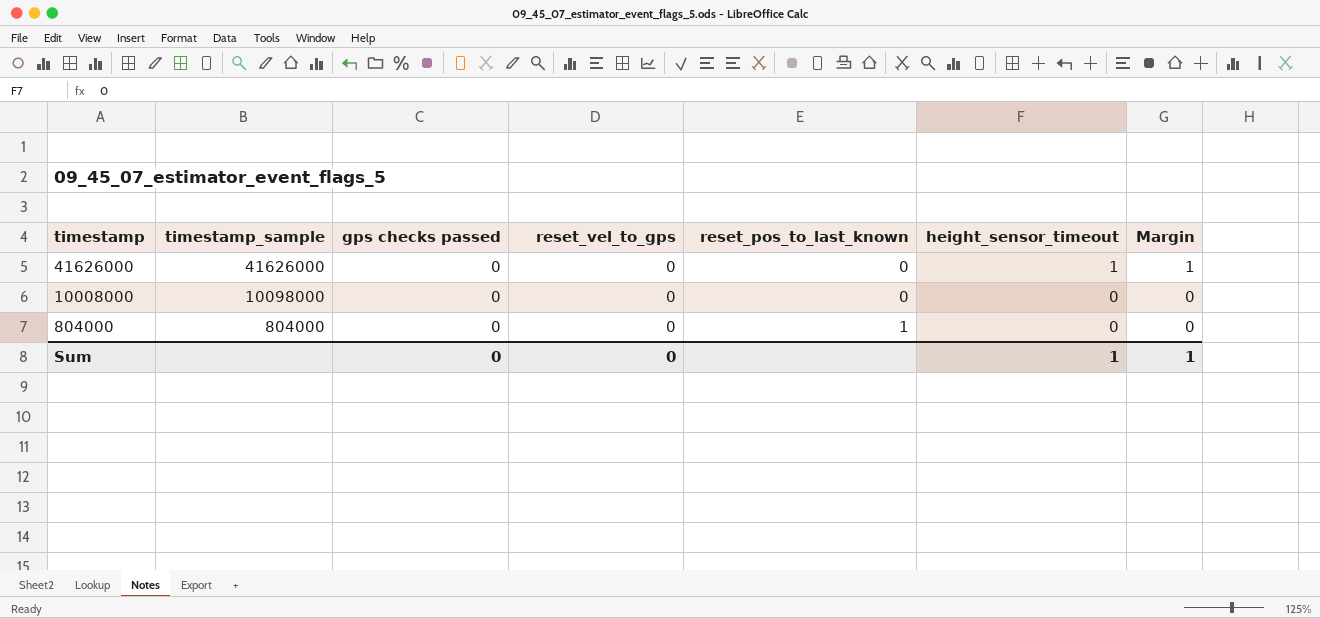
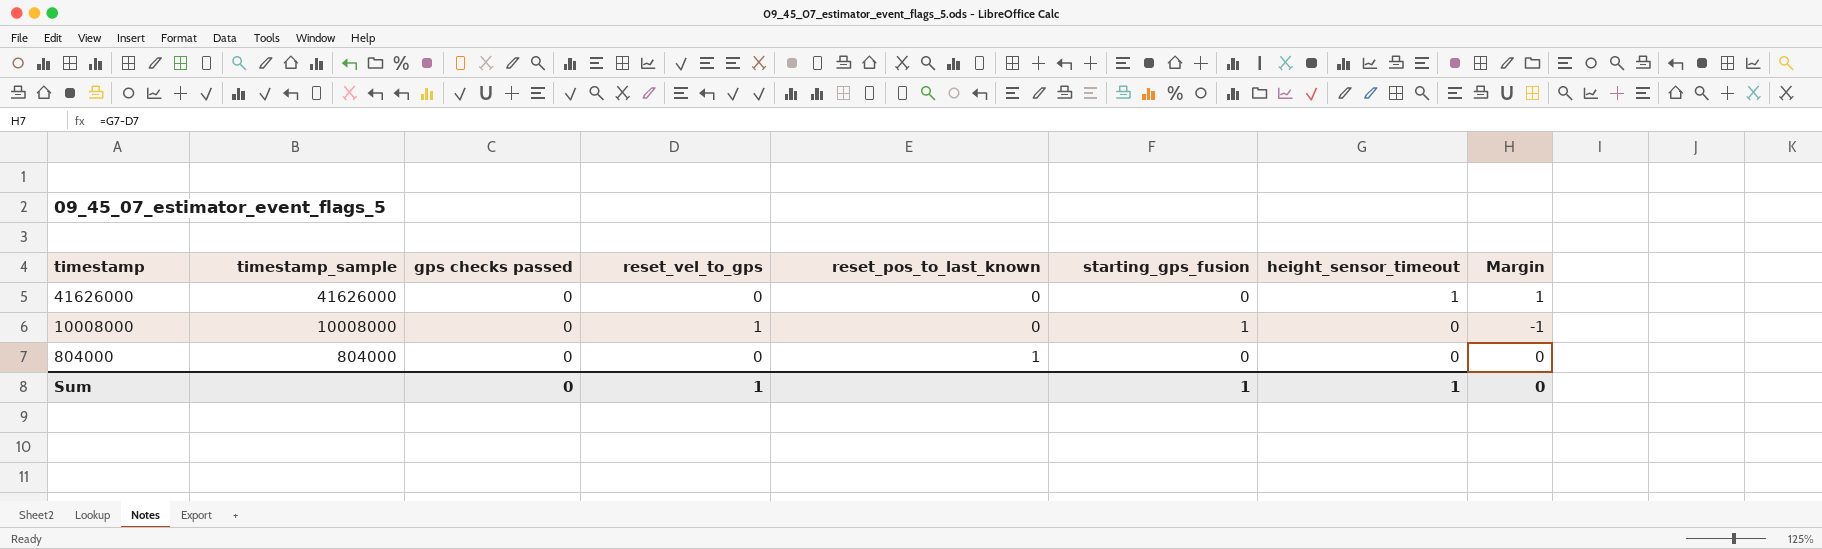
column starting_gps_fusion | position: none -> 6
10008000 | timestamp_sample: 10098000 -> 10008000
10008000 | reset_vel_to_gps: 0 -> 1
10008000 | Margin: 0 -> -1
Sum | reset_vel_to_gps: 0 -> 1
Sum | Margin: 1 -> 0

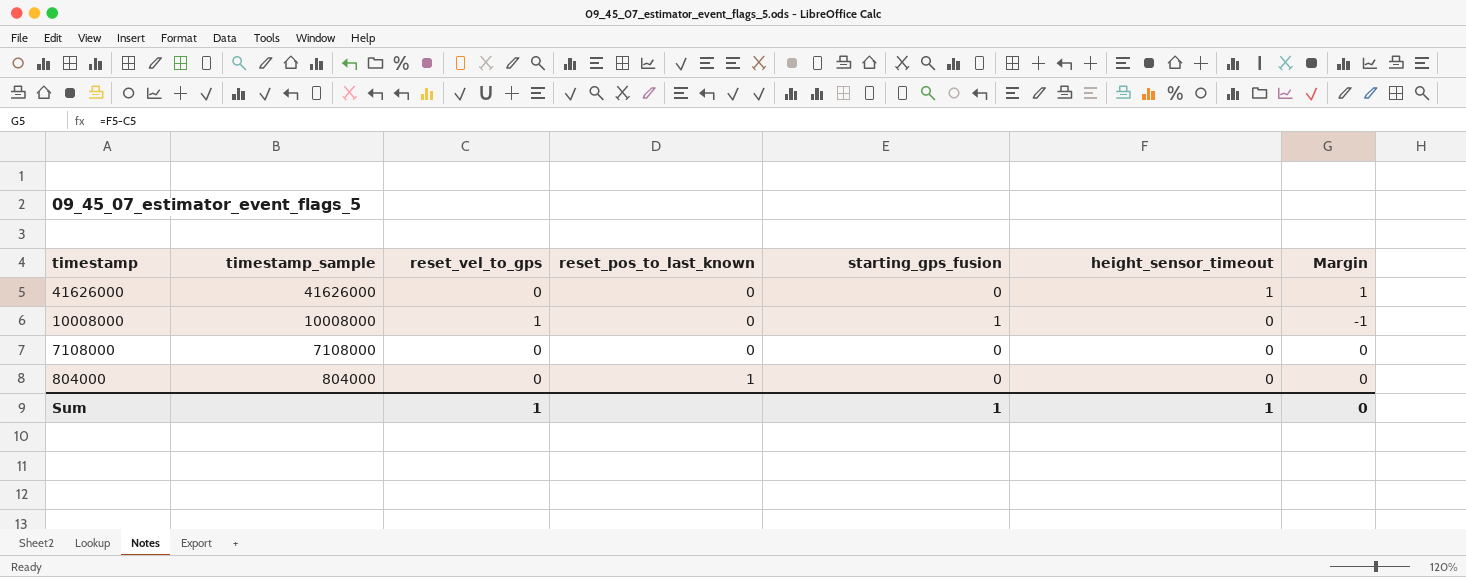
column gps checks passed | position: 3 -> none
row 7108000: none -> 7108000 | 0 | 0 | 0 | 0 | 0

